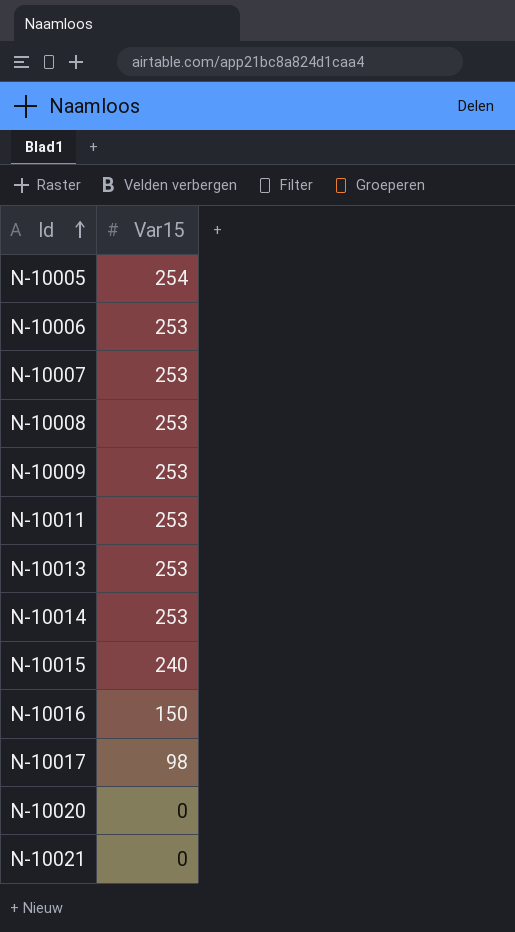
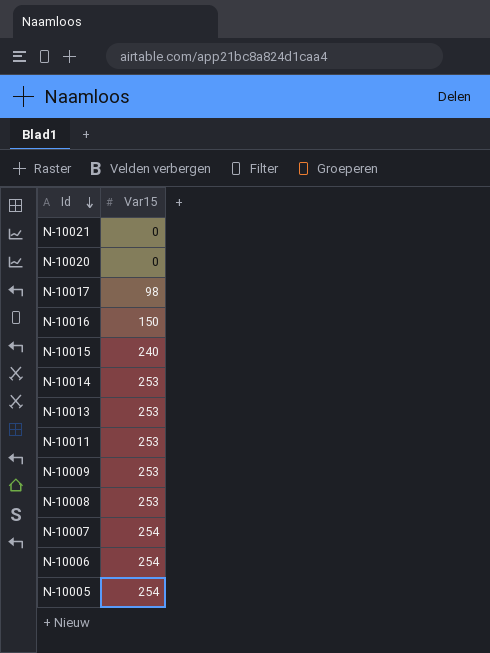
row order: Id ascending -> Id descending
N-10007 | Var15: 253 -> 254
N-10006 | Var15: 253 -> 254

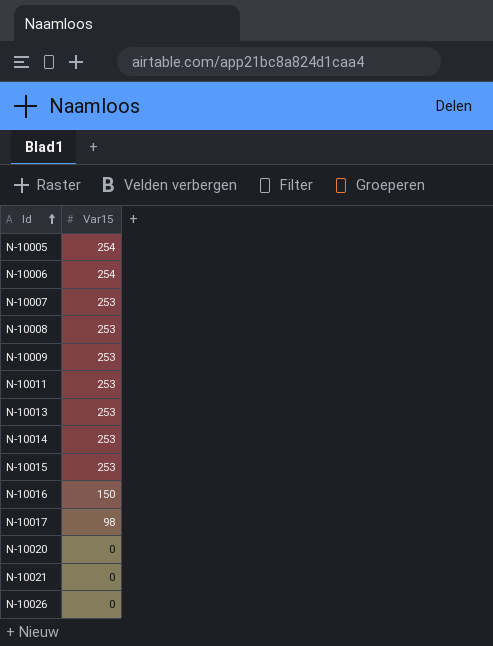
row order: Id descending -> Id ascending
N-10007 | Var15: 254 -> 253
N-10015 | Var15: 240 -> 253
row N-10026: none -> 0

